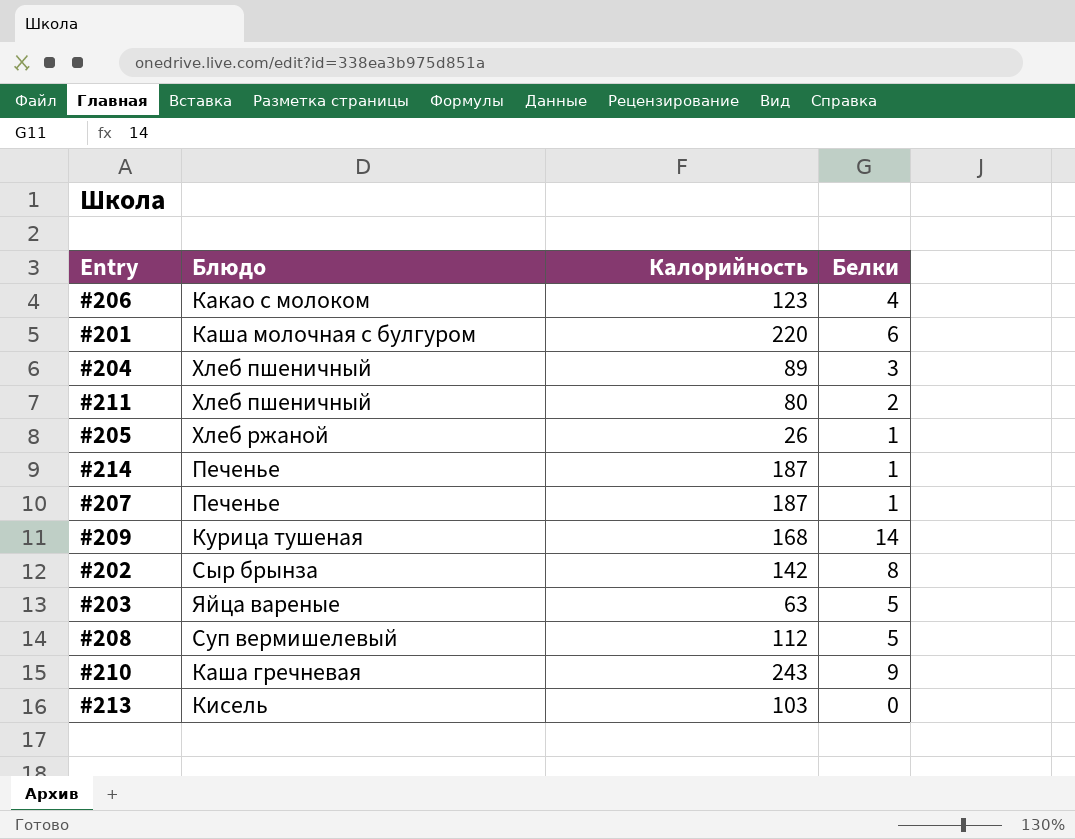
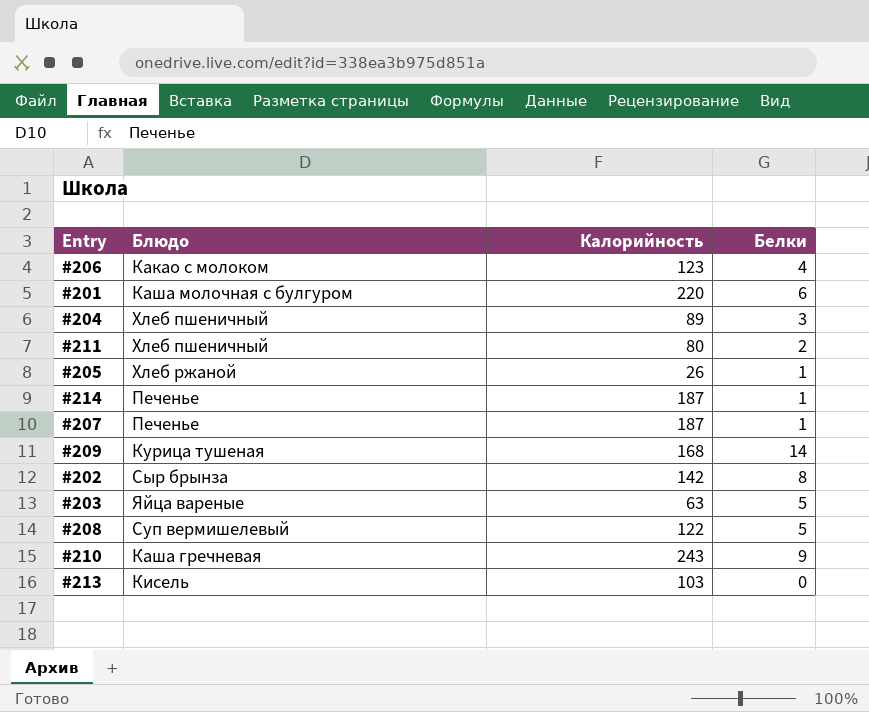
#208 | Калорийность: 112 -> 122

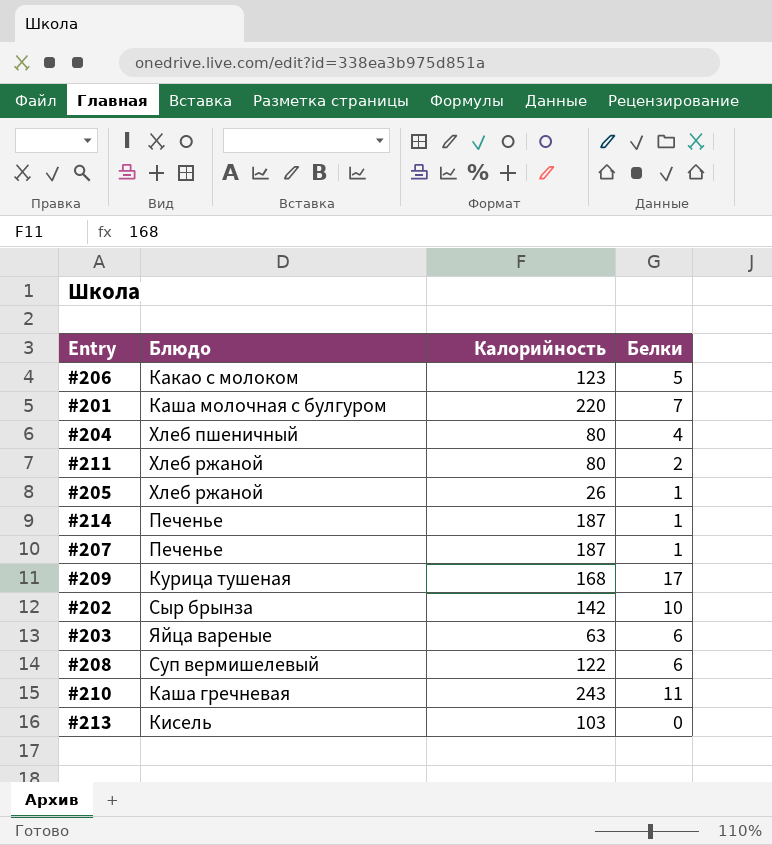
#206 | Белки: 4 -> 5
#201 | Белки: 6 -> 7
#204 | Калорийность: 89 -> 80
#204 | Белки: 3 -> 4
#211 | Блюдо: Хлеб пшеничный -> Хлеб ржаной
#209 | Белки: 14 -> 17
#202 | Белки: 8 -> 10
#203 | Белки: 5 -> 6
#208 | Белки: 5 -> 6
#210 | Белки: 9 -> 11

